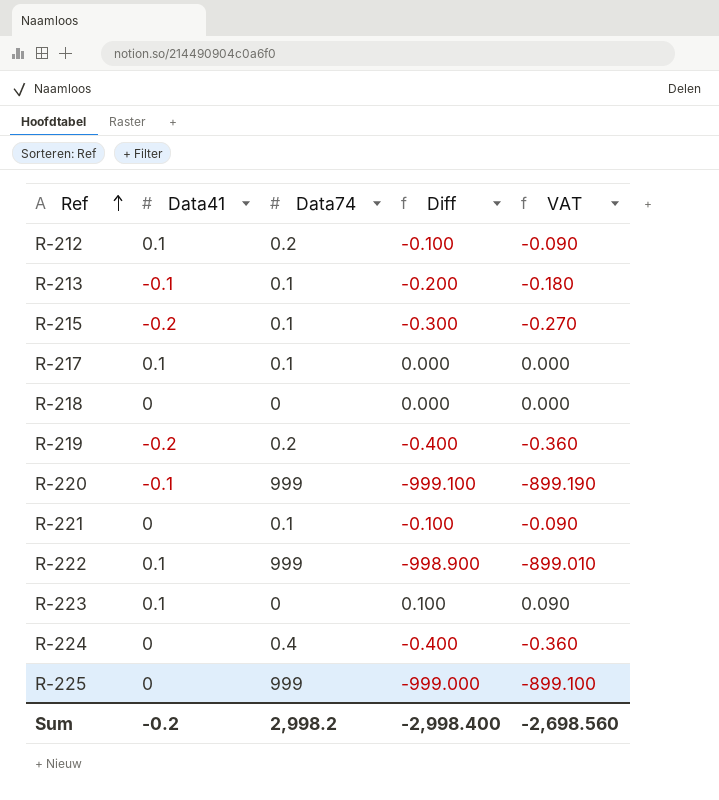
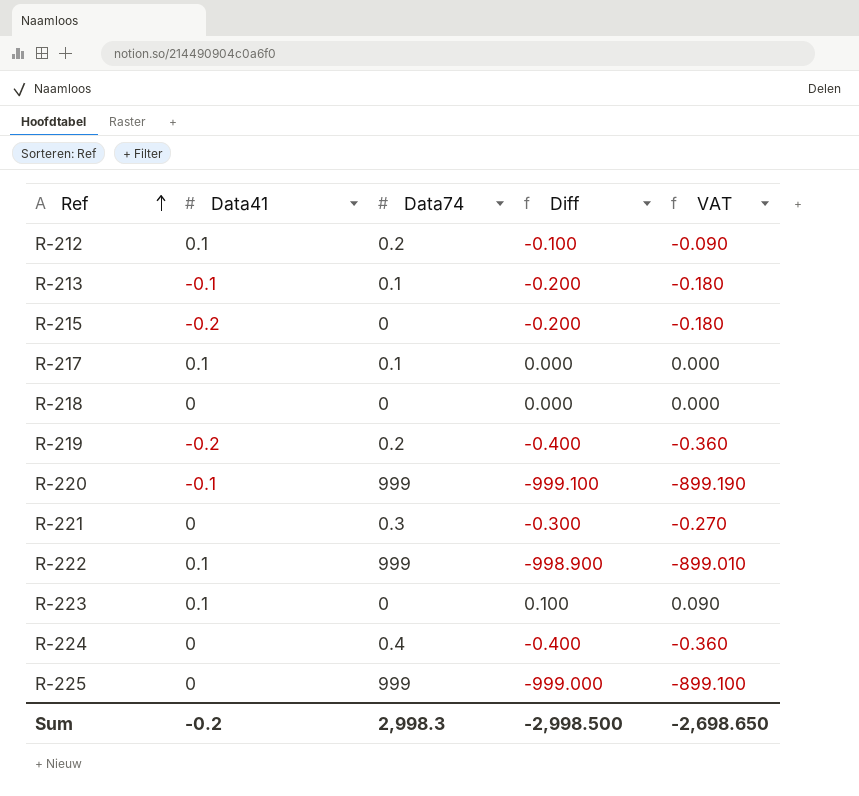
R-215 | Data74: 0.1 -> 0
R-215 | Diff: -0.300 -> -0.200
R-215 | VAT: -0.270 -> -0.180
R-221 | Data74: 0.1 -> 0.3
R-221 | Diff: -0.100 -> -0.300
R-221 | VAT: -0.090 -> -0.270
Sum | Data74: 2,998.2 -> 2,998.3
Sum | Diff: -2,998.400 -> -2,998.500
Sum | VAT: -2,698.560 -> -2,698.650

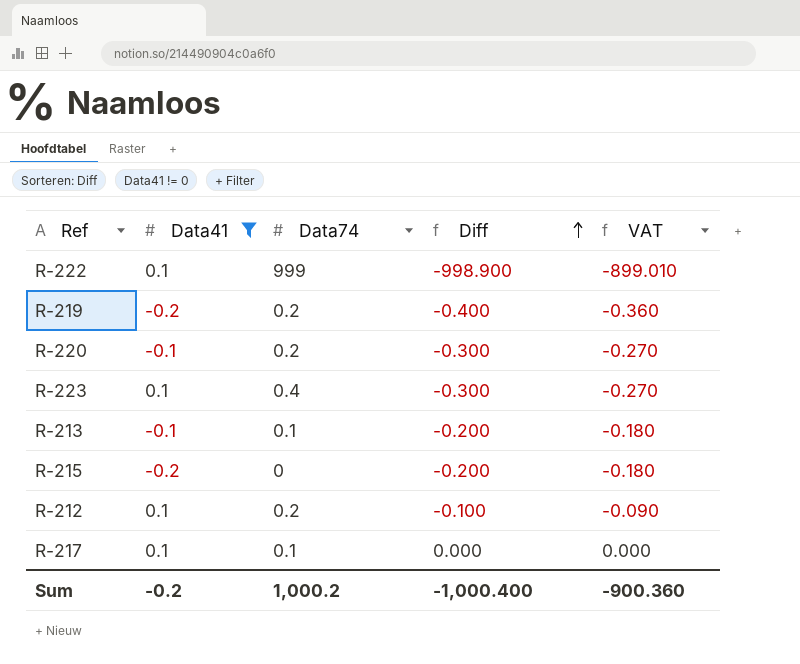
filter: none -> Data41 != 0
row order: Ref ascending -> Diff ascending
R-220 | Data74: 999 -> 0.2
R-220 | Diff: -999.100 -> -0.300
R-220 | VAT: -899.190 -> -0.270
R-223 | Data74: 0 -> 0.4
R-223 | Diff: 0.100 -> -0.300
R-223 | VAT: 0.090 -> -0.270
Sum | Data74: 2,998.3 -> 1,000.2
Sum | Diff: -2,998.500 -> -1,000.400
Sum | VAT: -2,698.650 -> -900.360

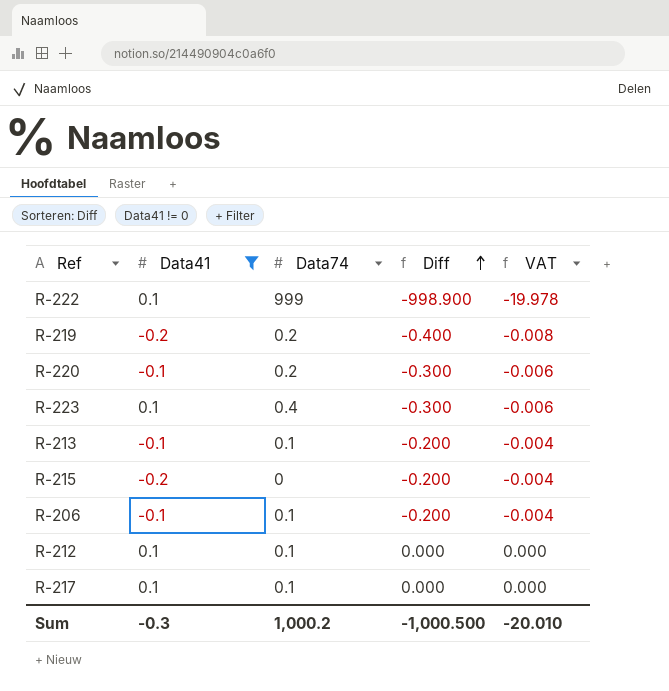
column VAT | formula: [Diff] * 0.9 -> [Diff] * 0.02
row R-206: none -> -0.1 | 0.1 | -0.200 | -0.004
R-212 | Data74: 0.2 -> 0.1
R-212 | Diff: -0.100 -> 0.000
Sum | Data41: -0.2 -> -0.3
Sum | Diff: -1,000.400 -> -1,000.500
Sum | VAT: -900.360 -> -20.010

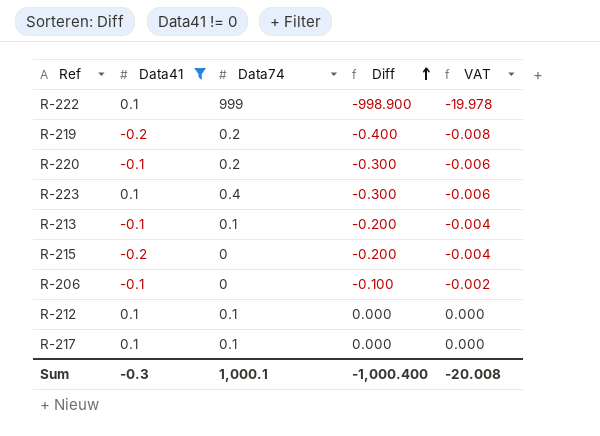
R-206 | Data74: 0.1 -> 0
R-206 | Diff: -0.200 -> -0.100
R-206 | VAT: -0.004 -> -0.002
Sum | Data74: 1,000.2 -> 1,000.1
Sum | Diff: -1,000.500 -> -1,000.400
Sum | VAT: -20.010 -> -20.008

